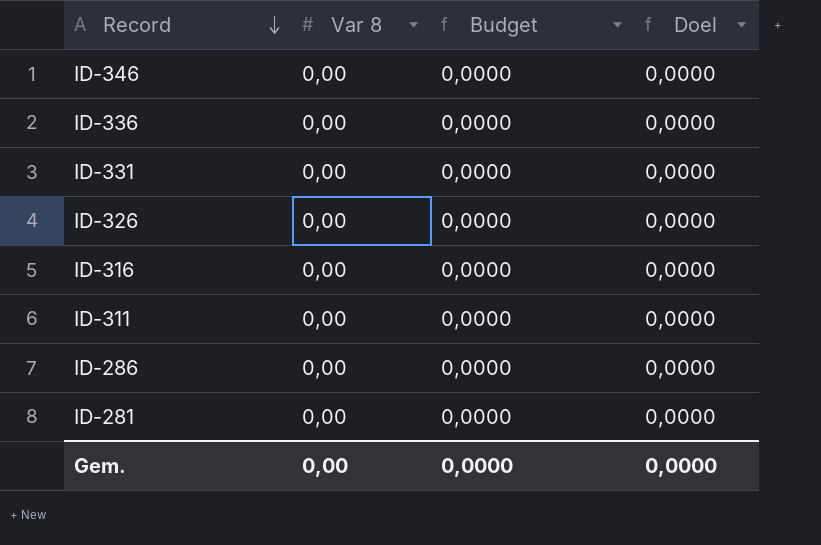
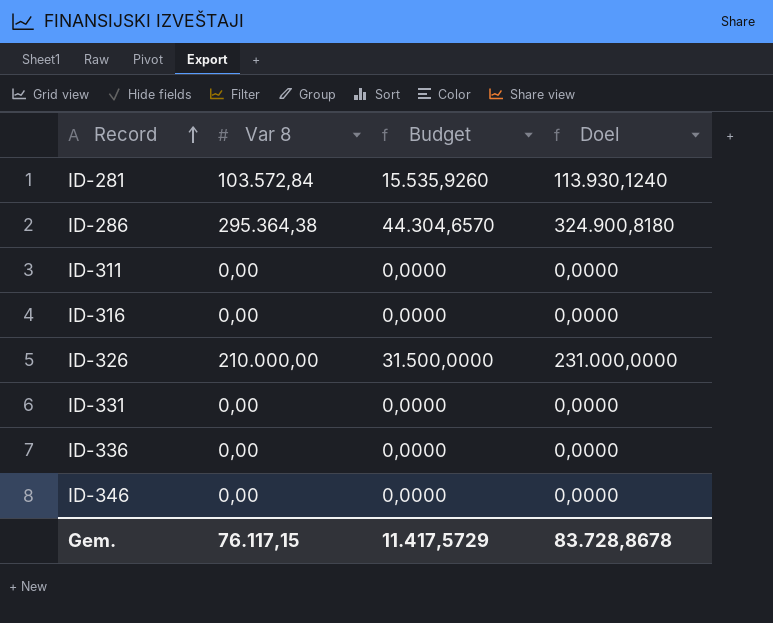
row order: Record descending -> Record ascending
ID-281 | Var 8: 0,00 -> 103.572,84
ID-281 | Budget: 0,0000 -> 15.535,9260
ID-281 | Doel: 0,0000 -> 113.930,1240
ID-286 | Var 8: 0,00 -> 295.364,38
ID-286 | Budget: 0,0000 -> 44.304,6570
ID-286 | Doel: 0,0000 -> 324.900,8180
ID-326 | Var 8: 0,00 -> 210.000,00
ID-326 | Budget: 0,0000 -> 31.500,0000
ID-326 | Doel: 0,0000 -> 231.000,0000
Gem. | Var 8: 0,00 -> 76.117,15
Gem. | Budget: 0,0000 -> 11.417,5729
Gem. | Doel: 0,0000 -> 83.728,8678

